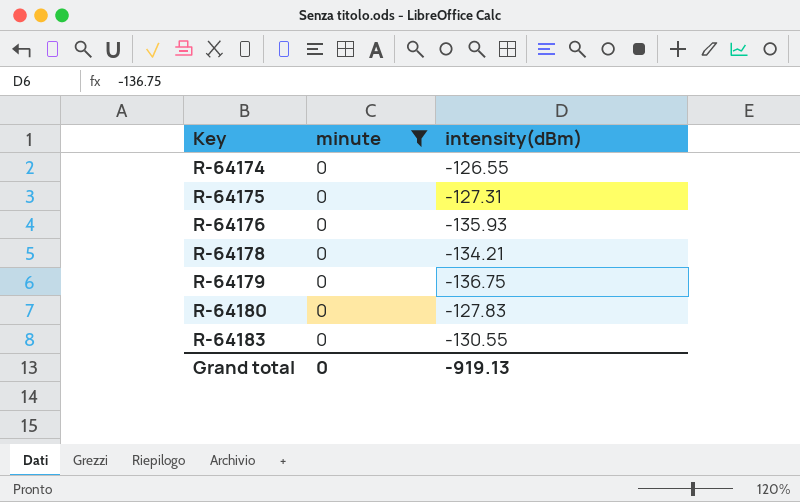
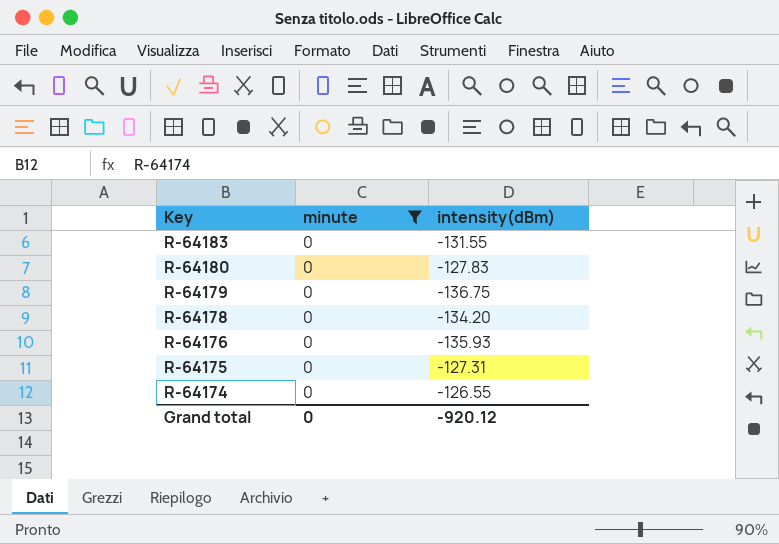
row order: Key ascending -> Key descending
R-64183 | intensity(dBm): -130.55 -> -131.55
R-64178 | intensity(dBm): -134.21 -> -134.20
Grand total | intensity(dBm): -919.13 -> -920.12

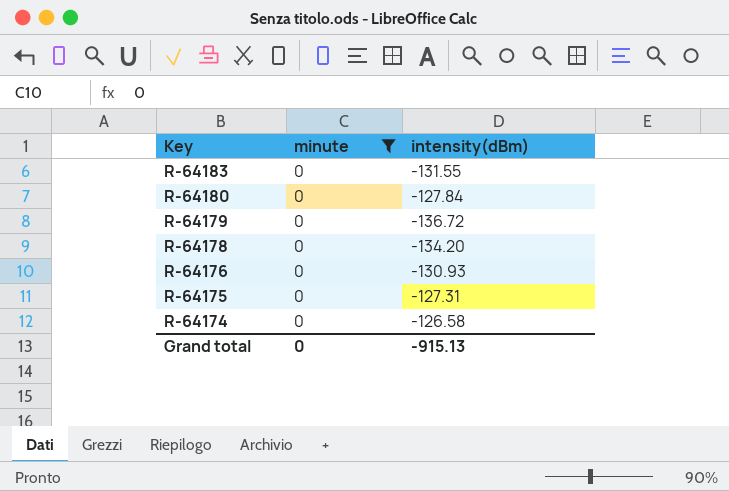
R-64180 | intensity(dBm): -127.83 -> -127.84
R-64179 | intensity(dBm): -136.75 -> -136.72
R-64176 | intensity(dBm): -135.93 -> -130.93
R-64174 | intensity(dBm): -126.55 -> -126.58
Grand total | intensity(dBm): -920.12 -> -915.13

